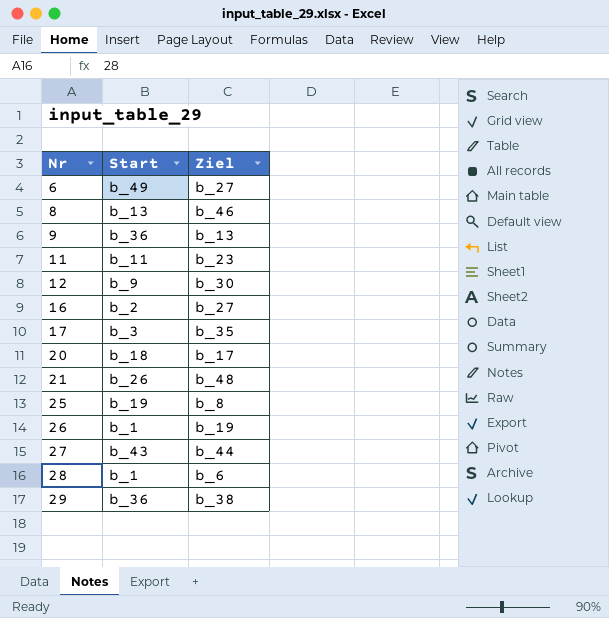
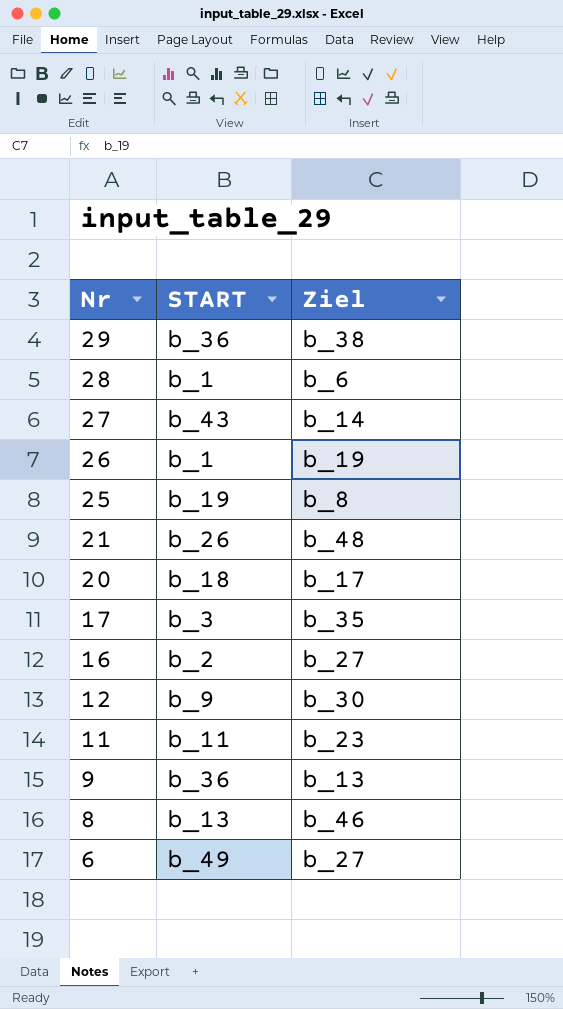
row order: Nr ascending -> Nr descending
column name: Start -> START
27 | Ziel: b_44 -> b_14

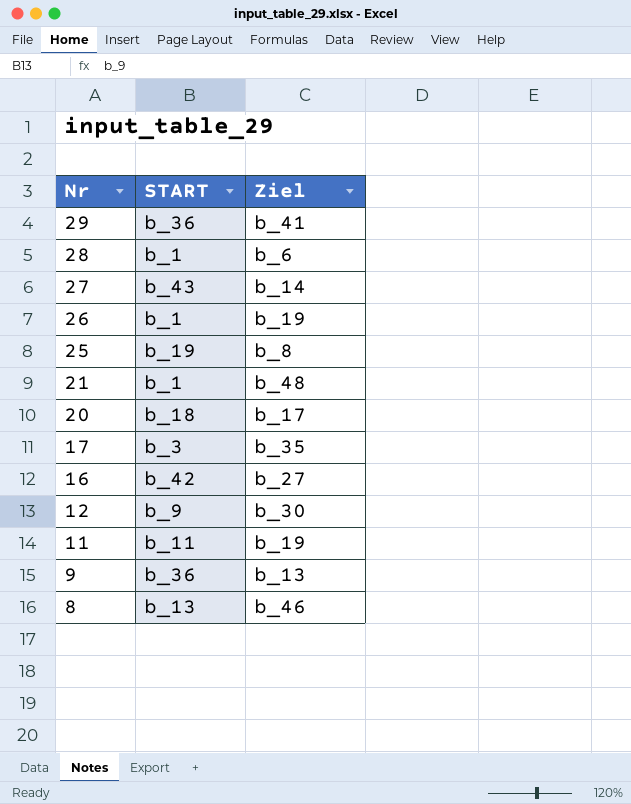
row 6: b_49 | b_27 -> none
29 | Ziel: b_38 -> b_41
21 | START: b_26 -> b_1
16 | START: b_2 -> b_42
11 | Ziel: b_23 -> b_19

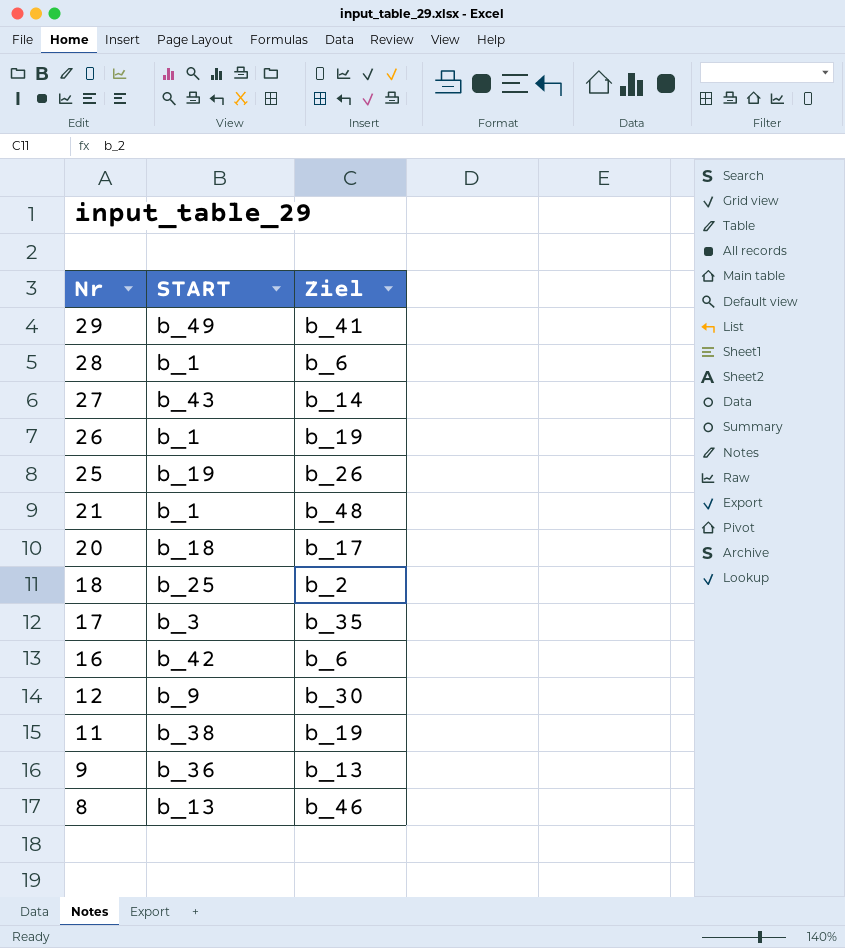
29 | START: b_36 -> b_49
25 | Ziel: b_8 -> b_26
row 18: none -> b_25 | b_2
16 | Ziel: b_27 -> b_6
11 | START: b_11 -> b_38

